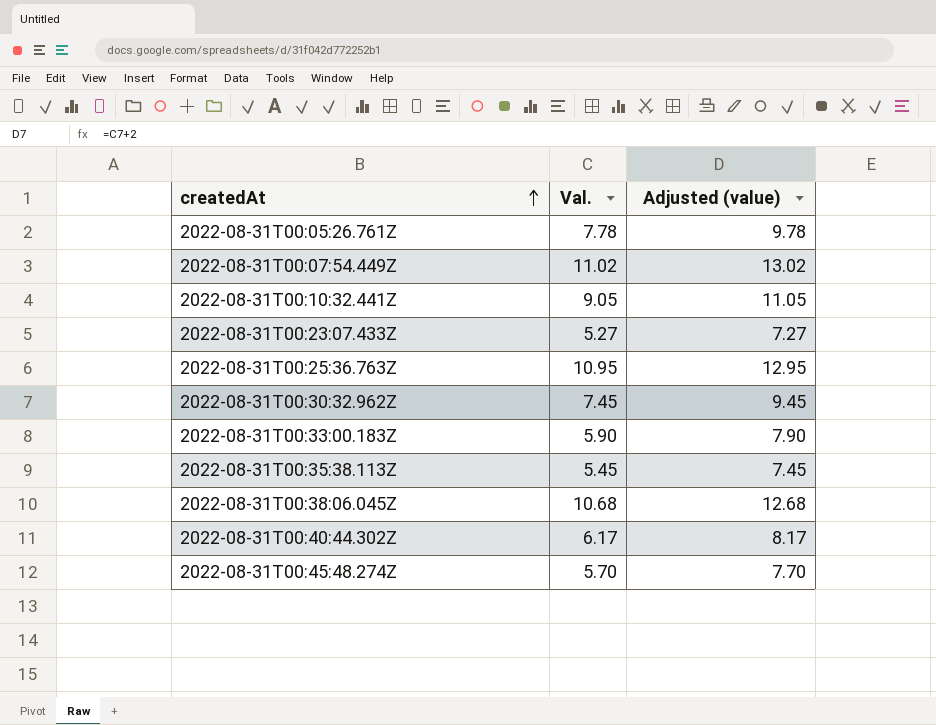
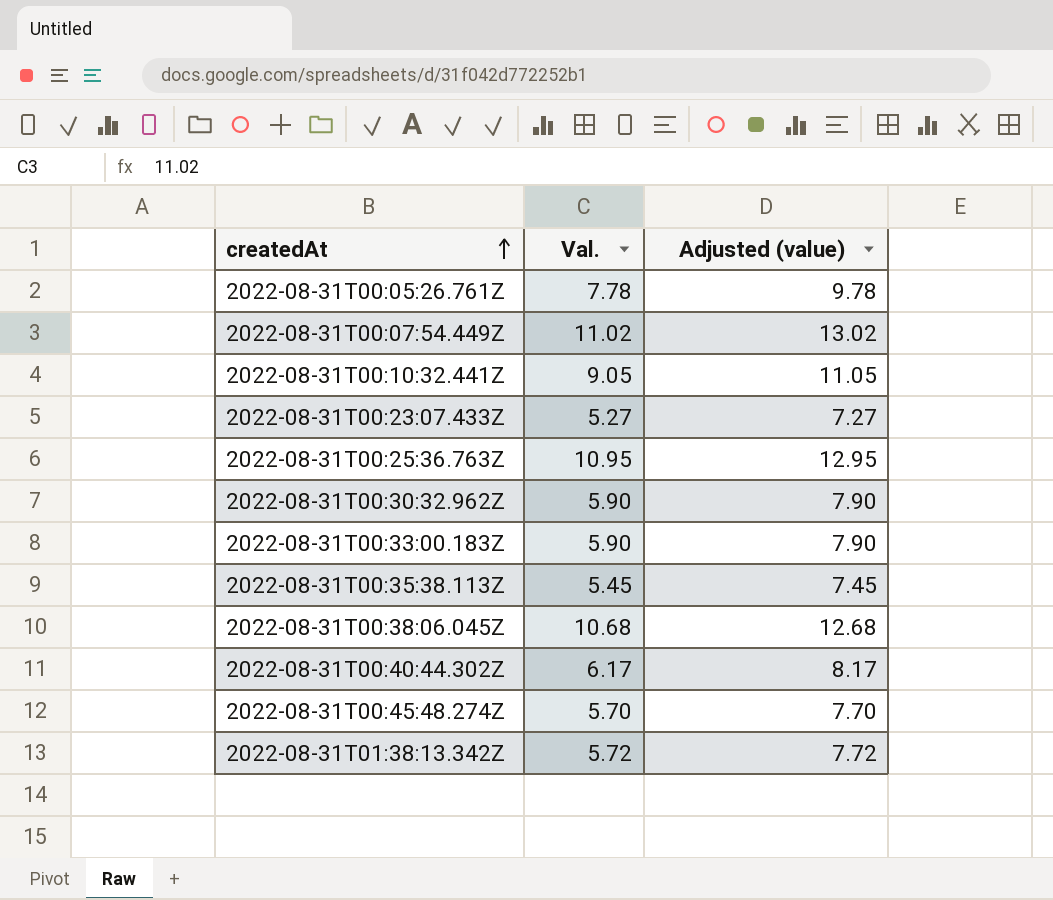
2022-08-31T00:30:32.962Z | Val.: 7.45 -> 5.90
2022-08-31T00:30:32.962Z | Adjusted (value): 9.45 -> 7.90
row 2022-08-31T01:38:13.342Z: none -> 5.72 | 7.72

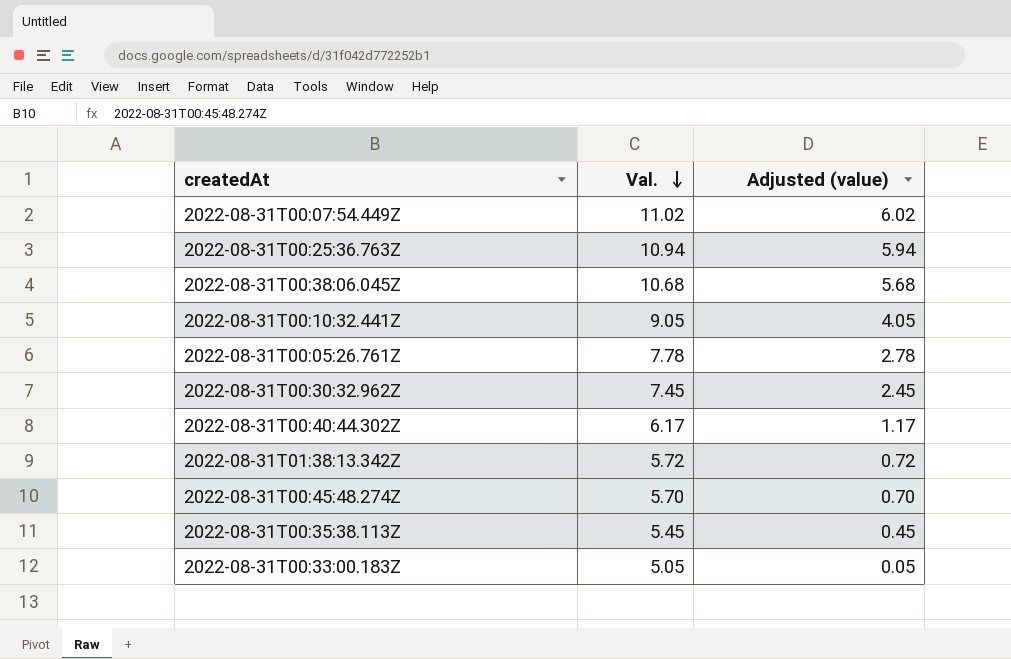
row order: createdAt ascending -> Val. descending
column Adjusted (value) | formula: [Val.] + 2 -> [Val.] - 5
row 2022-08-31T00:23:07.433Z: 5.27 | 7.27 -> none
2022-08-31T00:25:36.763Z | Val.: 10.95 -> 10.94
2022-08-31T00:30:32.962Z | Val.: 5.90 -> 7.45
2022-08-31T00:33:00.183Z | Val.: 5.90 -> 5.05

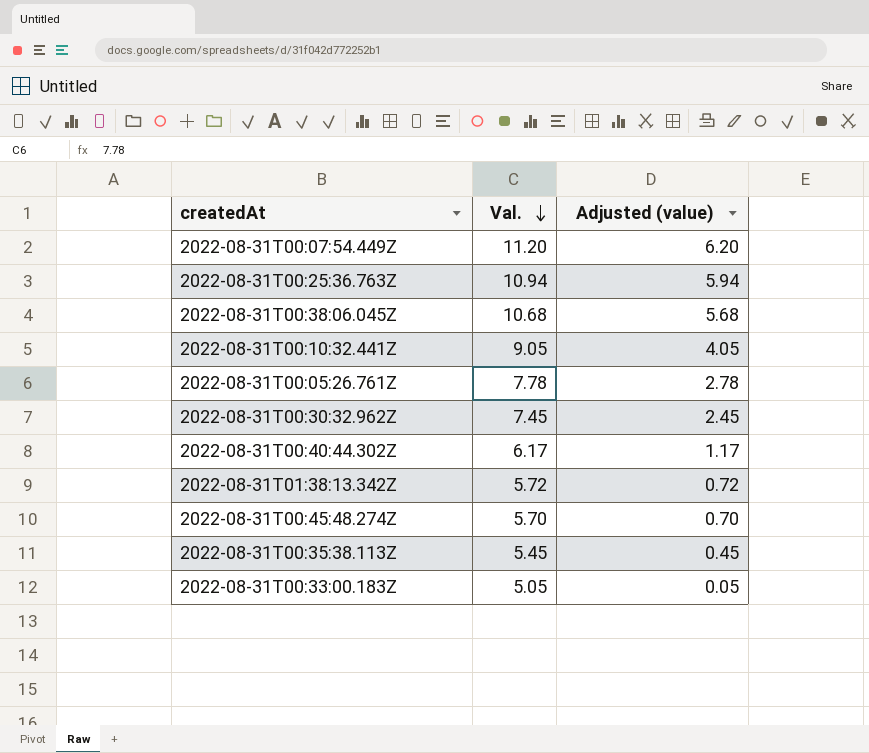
2022-08-31T00:07:54.449Z | Val.: 11.02 -> 11.20
2022-08-31T00:07:54.449Z | Adjusted (value): 6.02 -> 6.20

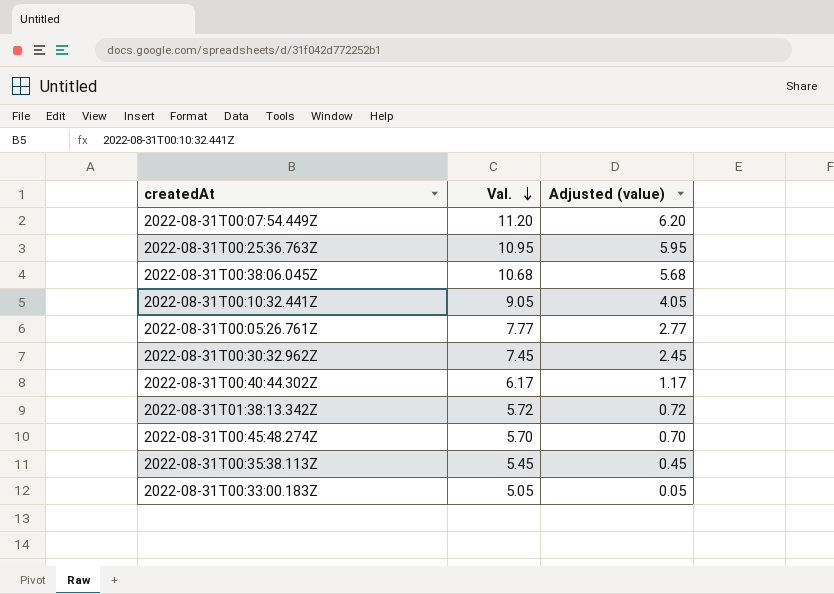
2022-08-31T00:25:36.763Z | Val.: 10.94 -> 10.95
2022-08-31T00:25:36.763Z | Adjusted (value): 5.94 -> 5.95
2022-08-31T00:05:26.761Z | Val.: 7.78 -> 7.77
2022-08-31T00:05:26.761Z | Adjusted (value): 2.78 -> 2.77

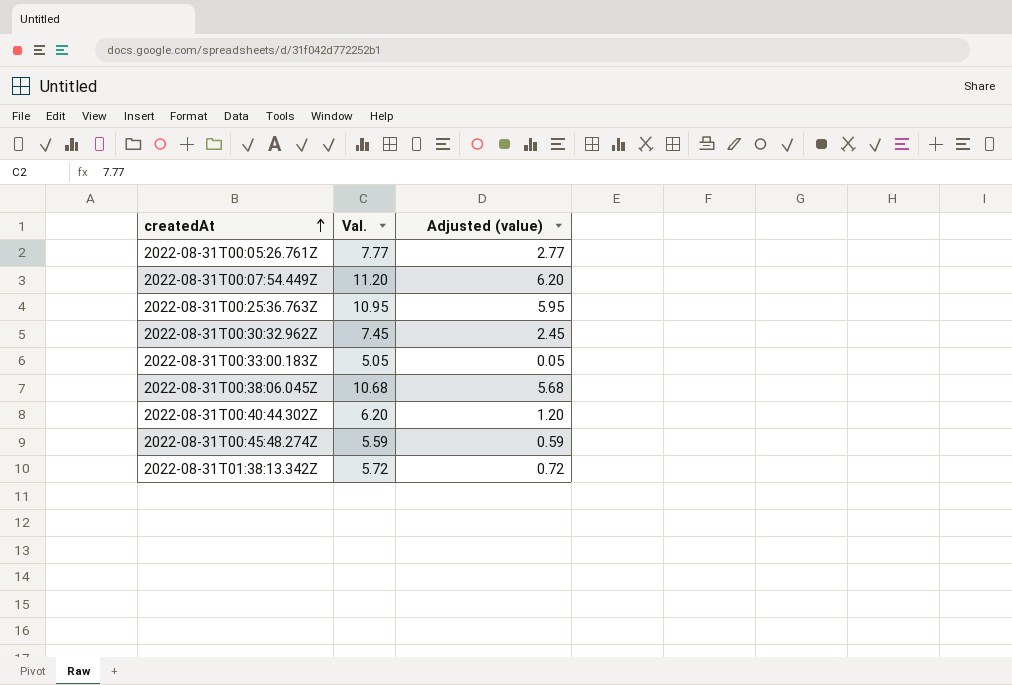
row order: Val. descending -> createdAt ascending
row 2022-08-31T00:10:32.441Z: 9.05 | 4.05 -> none
row 2022-08-31T00:35:38.113Z: 5.45 | 0.45 -> none
2022-08-31T00:40:44.302Z | Val.: 6.17 -> 6.20
2022-08-31T00:40:44.302Z | Adjusted (value): 1.17 -> 1.20
2022-08-31T00:45:48.274Z | Val.: 5.70 -> 5.59
2022-08-31T00:45:48.274Z | Adjusted (value): 0.70 -> 0.59

